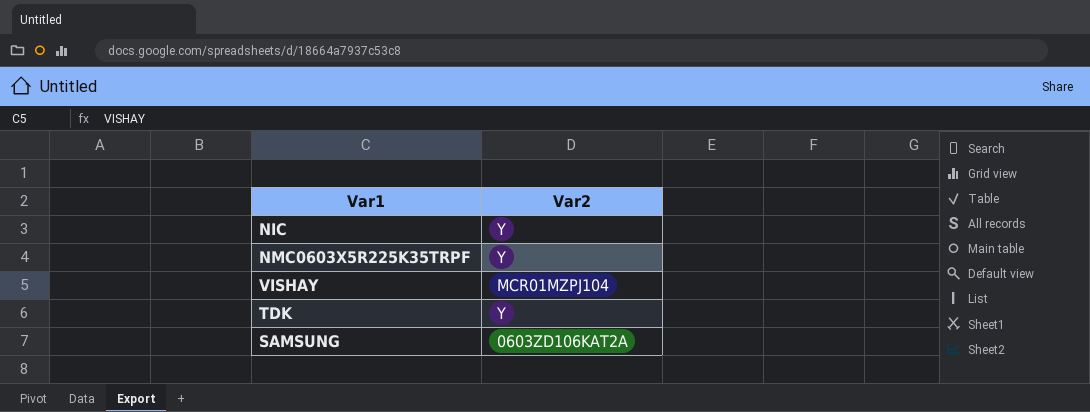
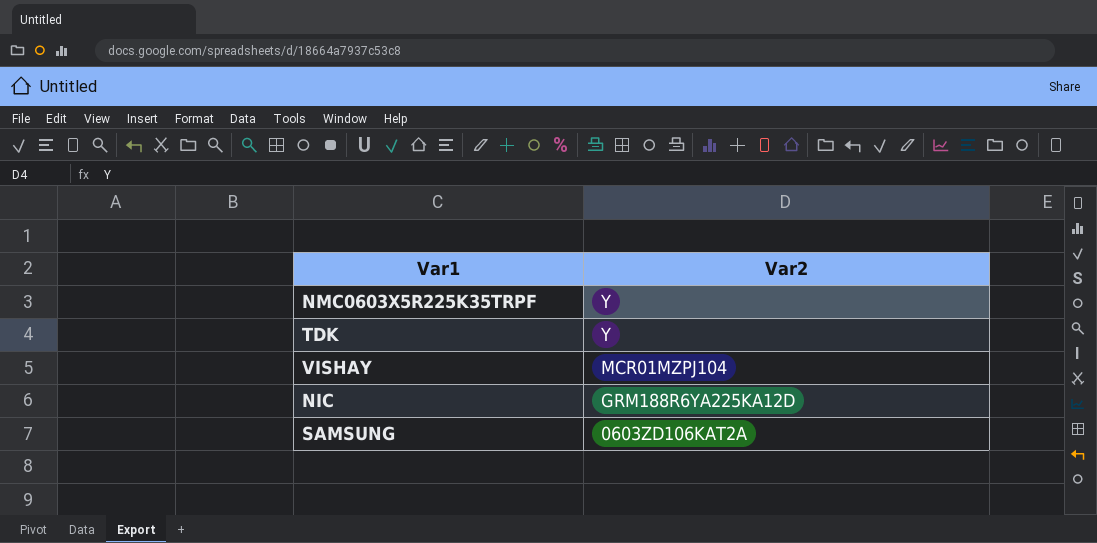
row order: none -> Var2 descending
NIC | Var2: Y -> GRM188R6YA225KA12D

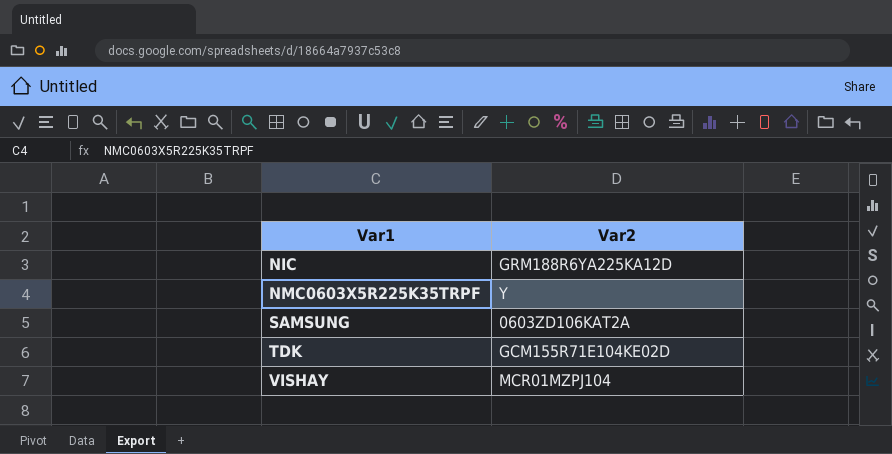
row order: Var2 descending -> Var1 ascending
TDK | Var2: Y -> GCM155R71E104KE02D

